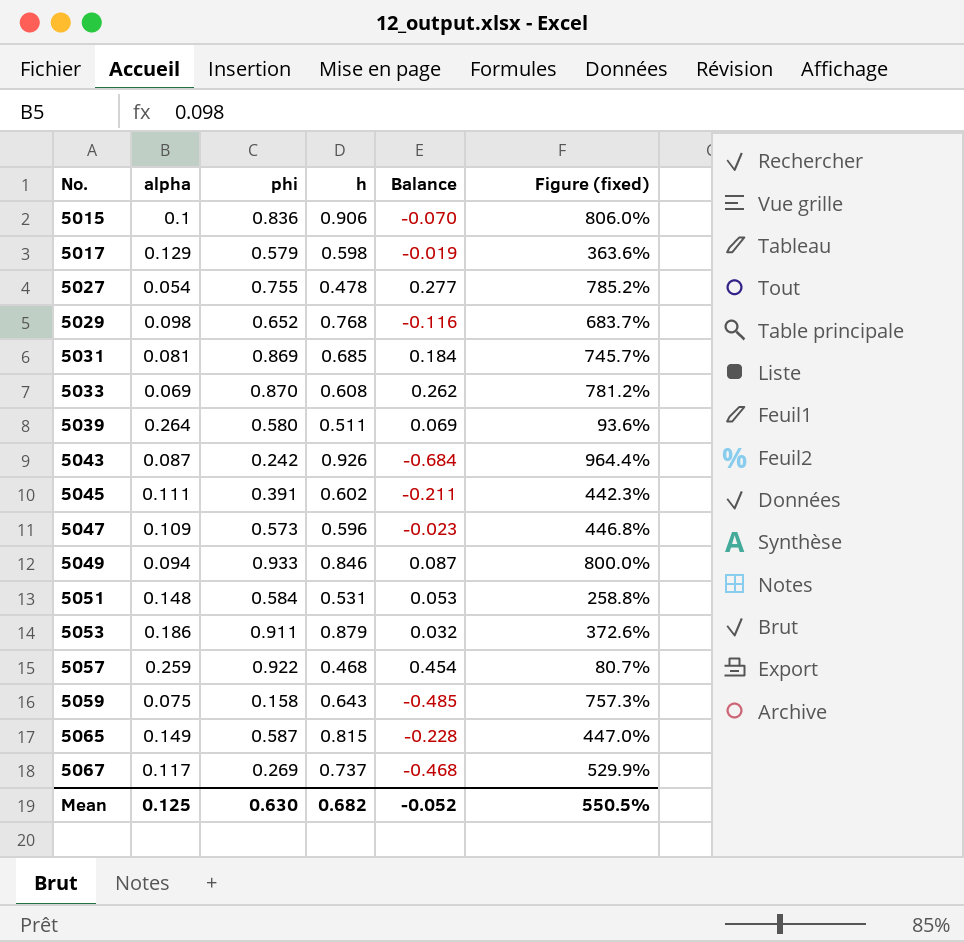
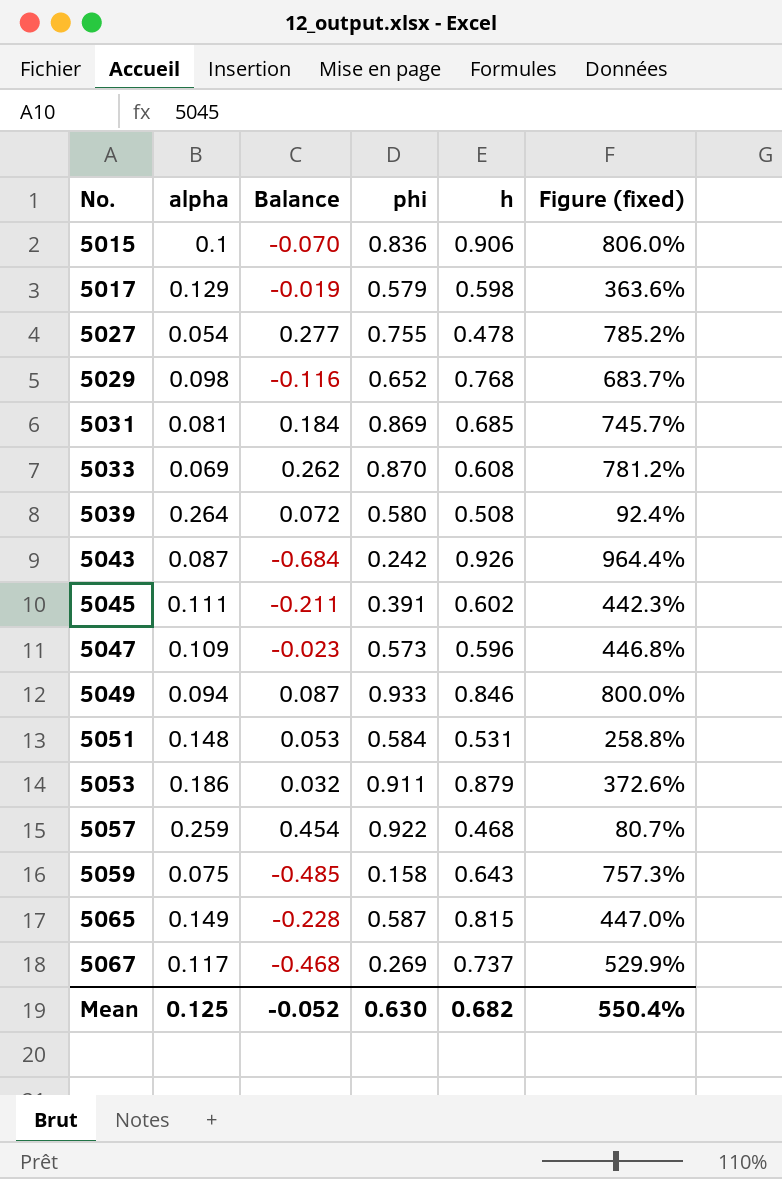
column Balance | position: 5 -> 3
5039 | Balance: 0.069 -> 0.072
5039 | h: 0.511 -> 0.508
5039 | Figure (fixed): 93.6% -> 92.4%
Mean | Figure (fixed): 550.5% -> 550.4%

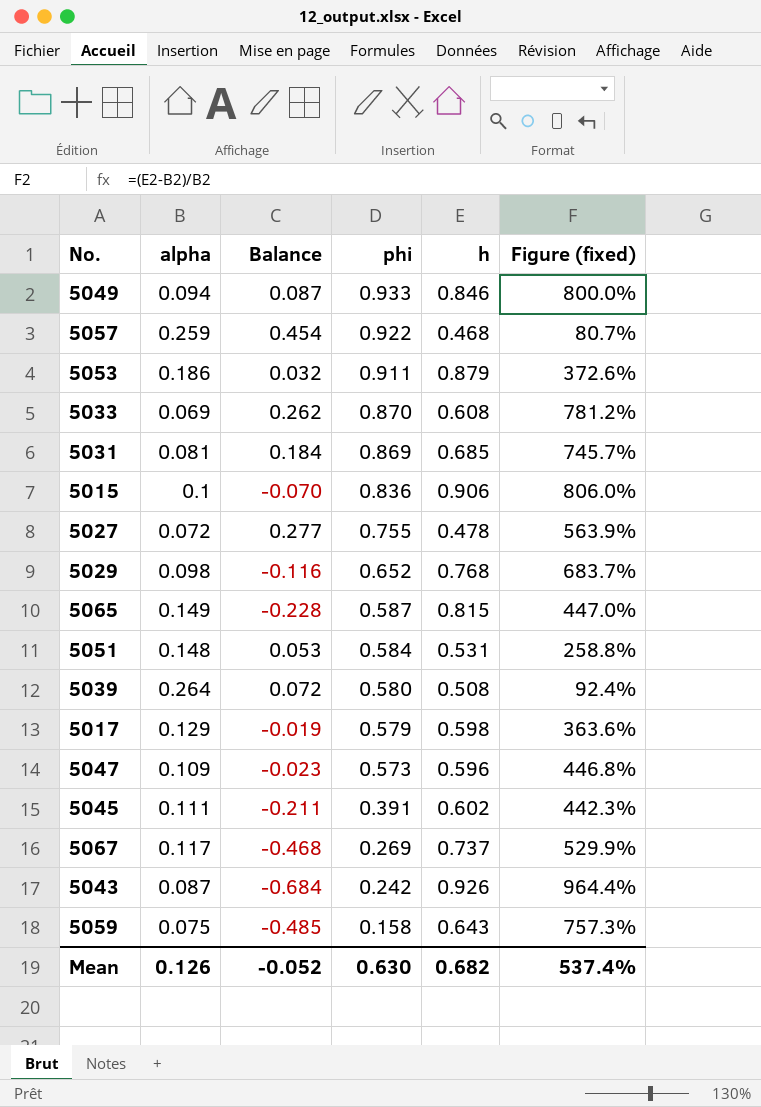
row order: No. ascending -> phi descending
5027 | alpha: 0.054 -> 0.072
5027 | Figure (fixed): 785.2% -> 563.9%
Mean | alpha: 0.125 -> 0.126
Mean | Figure (fixed): 550.4% -> 537.4%

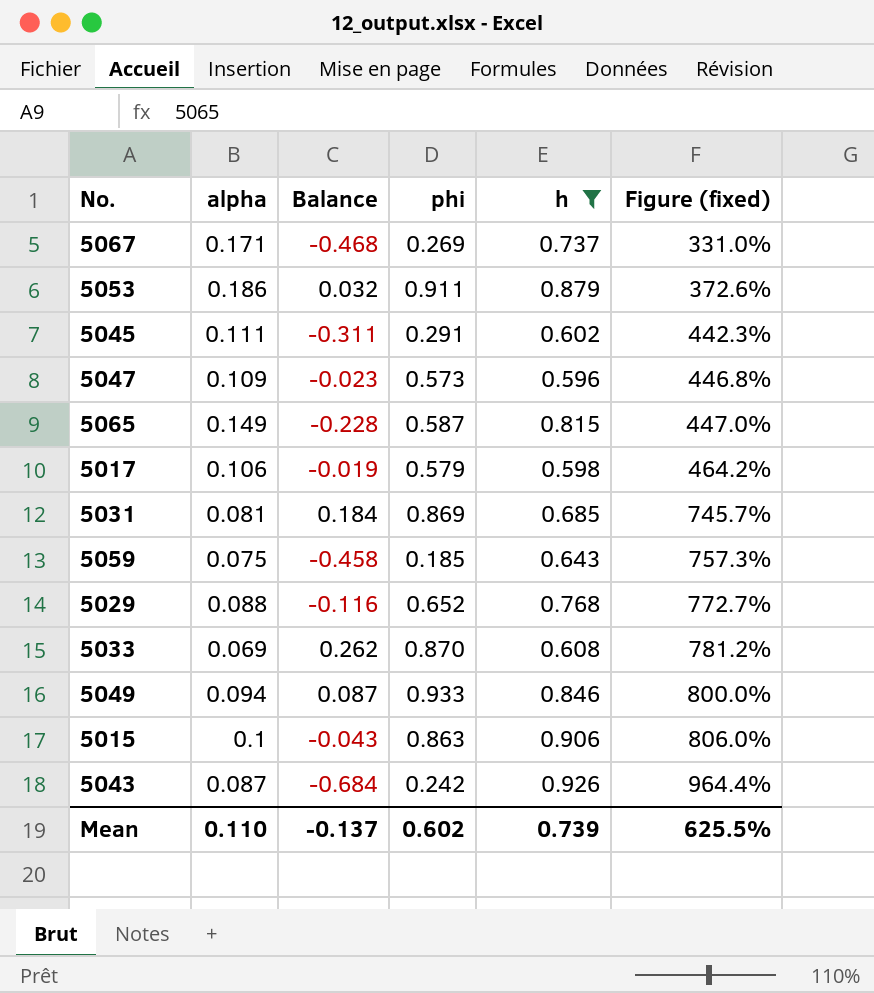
filter: none -> h >= 0.596
row order: phi descending -> Figure (fixed) ascending
5067 | alpha: 0.117 -> 0.171
5067 | Figure (fixed): 529.9% -> 331.0%
5045 | Balance: -0.211 -> -0.311
5045 | phi: 0.391 -> 0.291
5017 | alpha: 0.129 -> 0.106
5017 | Figure (fixed): 363.6% -> 464.2%
5059 | Balance: -0.485 -> -0.458
5059 | phi: 0.158 -> 0.185
5029 | alpha: 0.098 -> 0.088
5029 | Figure (fixed): 683.7% -> 772.7%
5015 | Balance: -0.070 -> -0.043
5015 | phi: 0.836 -> 0.863
Mean | alpha: 0.126 -> 0.110
Mean | Balance: -0.052 -> -0.137
Mean | phi: 0.630 -> 0.602
Mean | h: 0.682 -> 0.739
Mean | Figure (fixed): 537.4% -> 625.5%

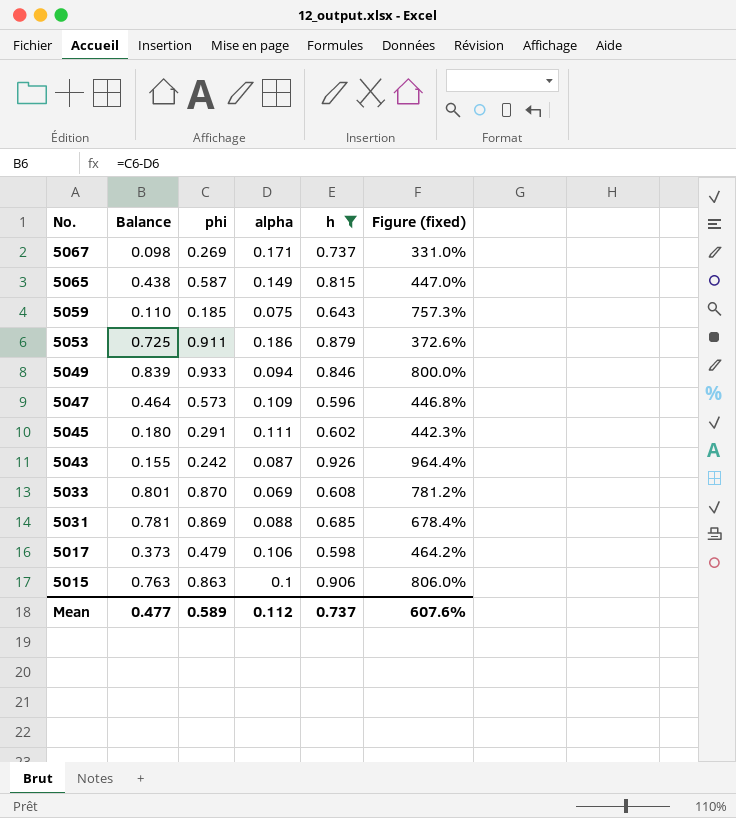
row order: Figure (fixed) ascending -> No. descending
column Balance | formula: [phi] - [h] -> [phi] - [alpha]
column alpha | position: 2 -> 4
row 5029: 0.088 | -0.116 | 0.652 | 0.768 | 772.7% -> none
5031 | alpha: 0.081 -> 0.088
5031 | Figure (fixed): 745.7% -> 678.4%
5017 | phi: 0.579 -> 0.479
Mean | Balance: -0.137 -> 0.477
Mean | phi: 0.602 -> 0.589
Mean | alpha: 0.110 -> 0.112
Mean | h: 0.739 -> 0.737
Mean | Figure (fixed): 625.5% -> 607.6%

